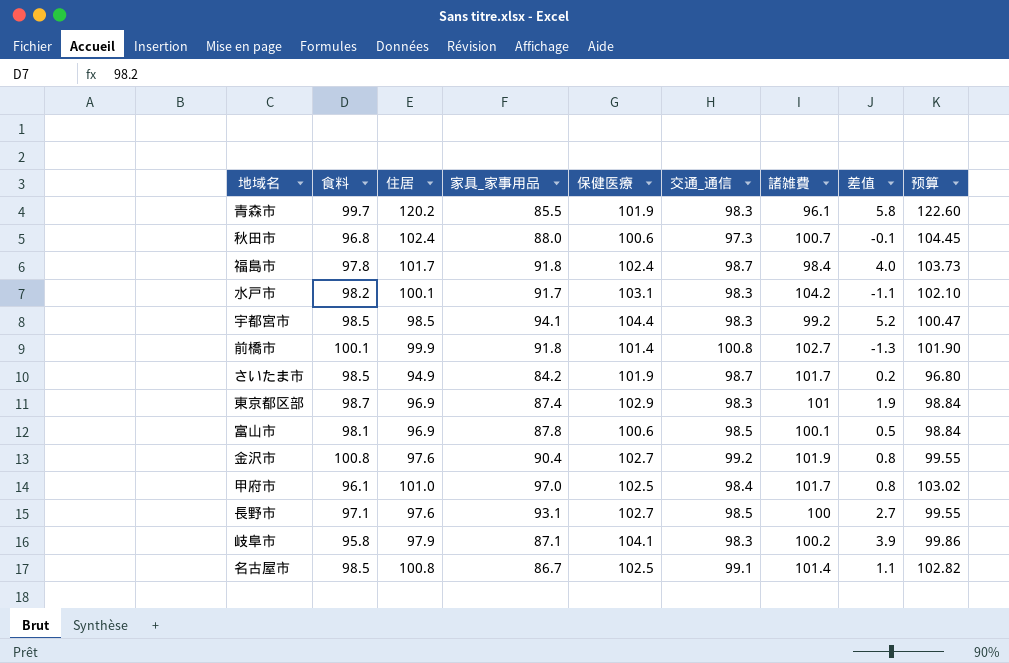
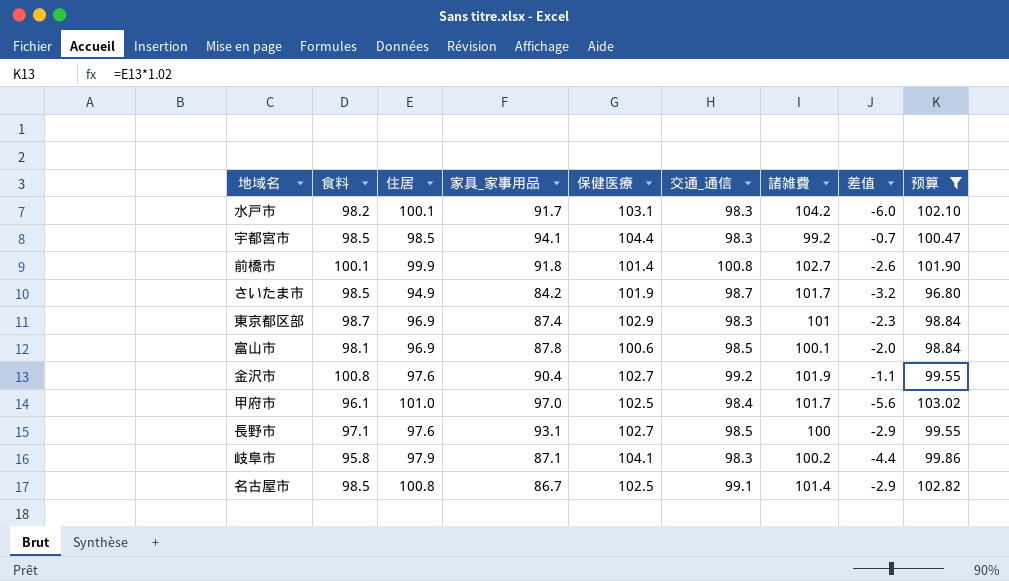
filter: none -> 预算 <= 103.02
column 差值 | formula: [保健医療] - [諸雑費] -> [食料] - [諸雑費]

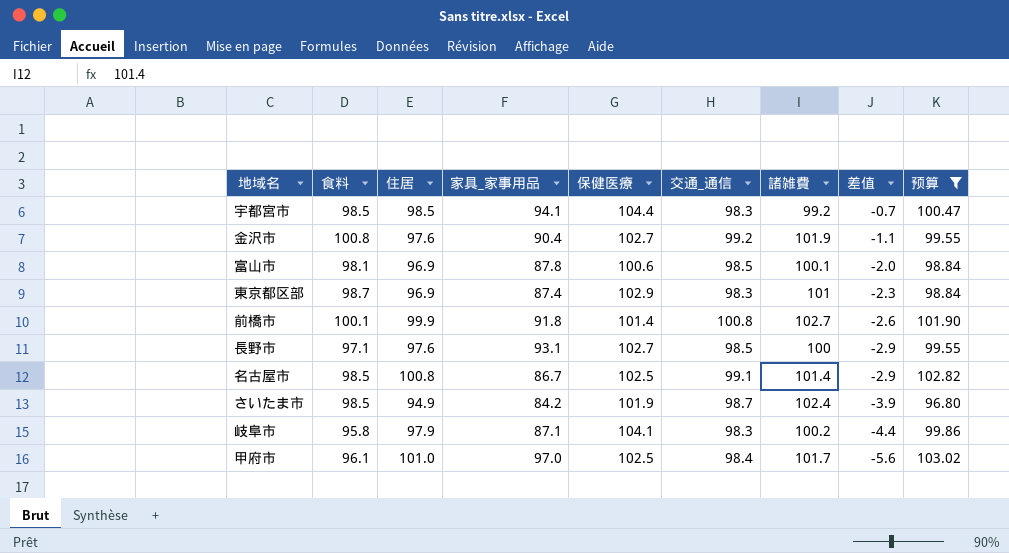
row order: none -> 差值 descending
row 水戸市: 98.2 | 100.1 | 91.7 | 103.1 | 98.3 | 104.2 | -6.0 | 102.10 -> none
さいたま市 | 諸雑費: 101.7 -> 102.4
さいたま市 | 差值: -3.2 -> -3.9

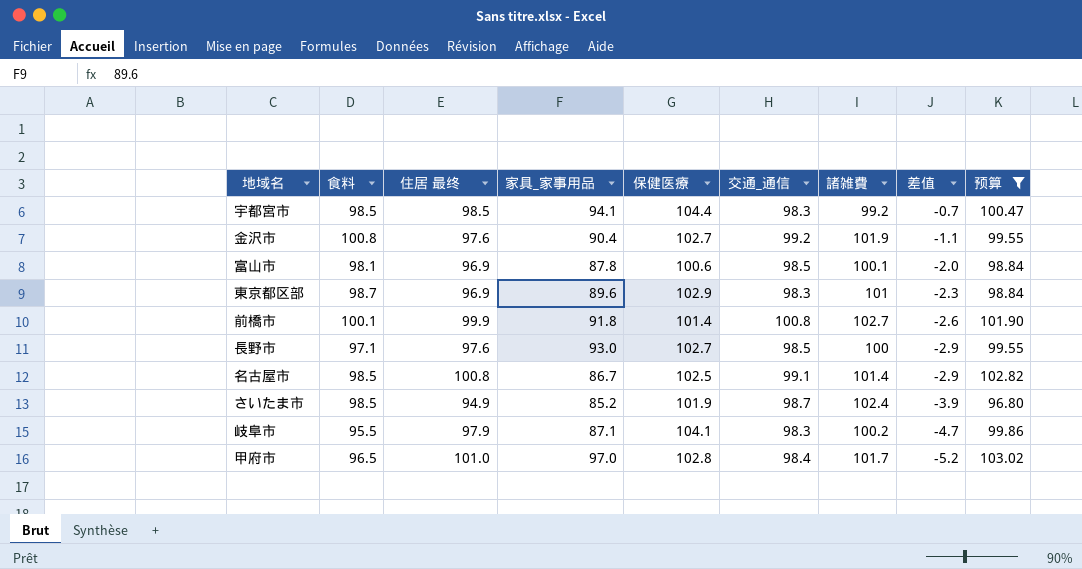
column name: 住居 -> 住居 最终
東京都区部 | 家具_家事用品: 87.4 -> 89.6
長野市 | 家具_家事用品: 93.1 -> 93.0
さいたま市 | 家具_家事用品: 84.2 -> 85.2
岐阜市 | 食料: 95.8 -> 95.5
岐阜市 | 差值: -4.4 -> -4.7
甲府市 | 食料: 96.1 -> 96.5
甲府市 | 保健医療: 102.5 -> 102.8
甲府市 | 差值: -5.6 -> -5.2

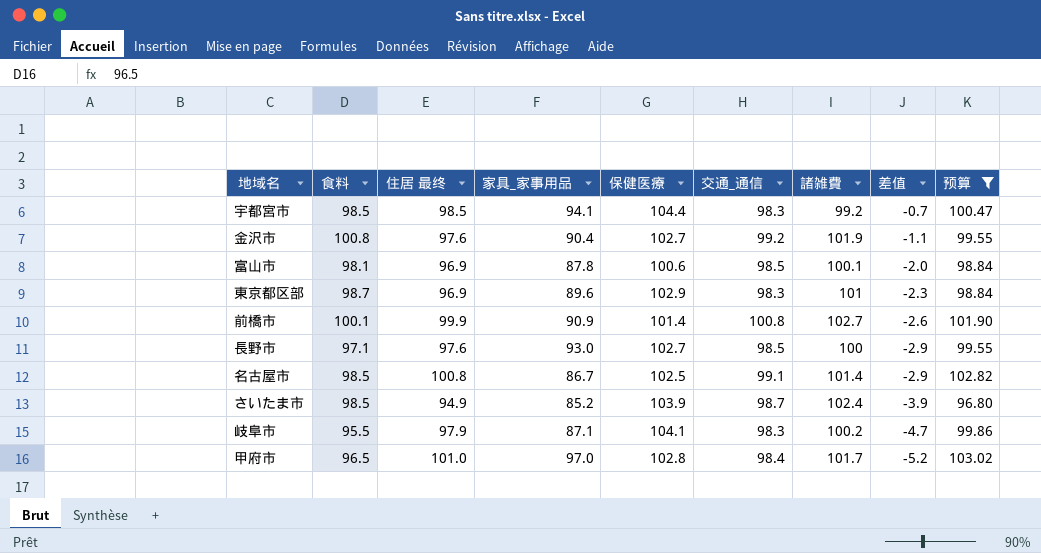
前橋市 | 家具_家事用品: 91.8 -> 90.9
さいたま市 | 保健医療: 101.9 -> 103.9

